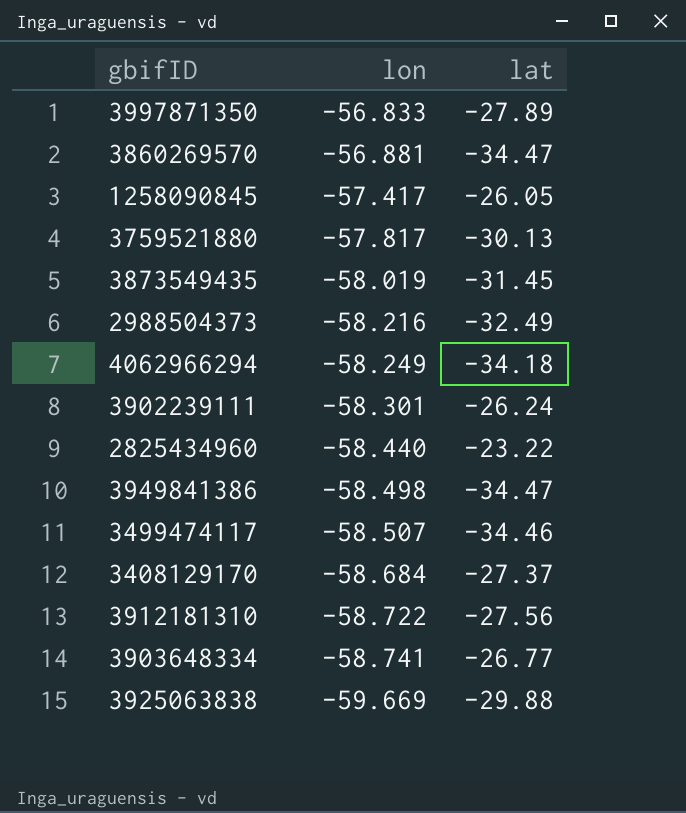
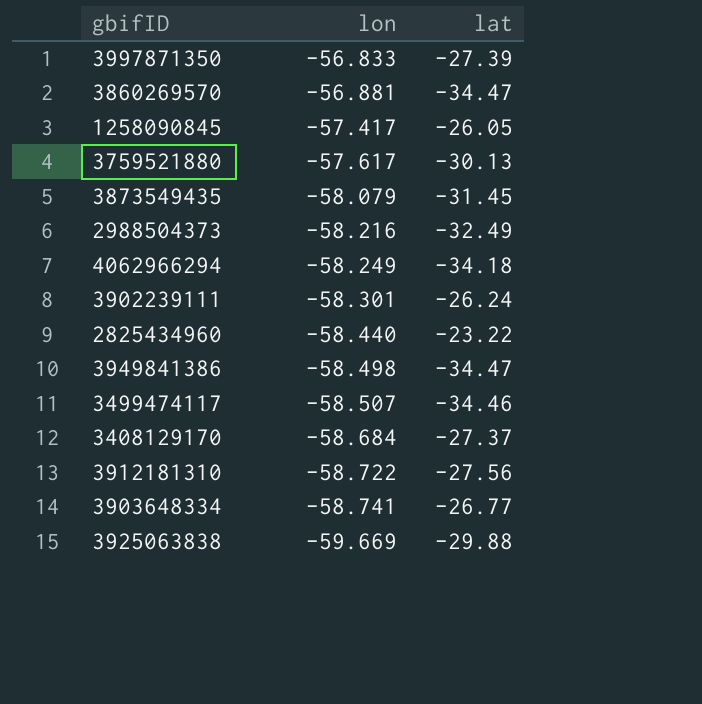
3997871350 | lat: -27.89 -> -27.39
3759521880 | lon: -57.817 -> -57.617
3873549435 | lon: -58.019 -> -58.079

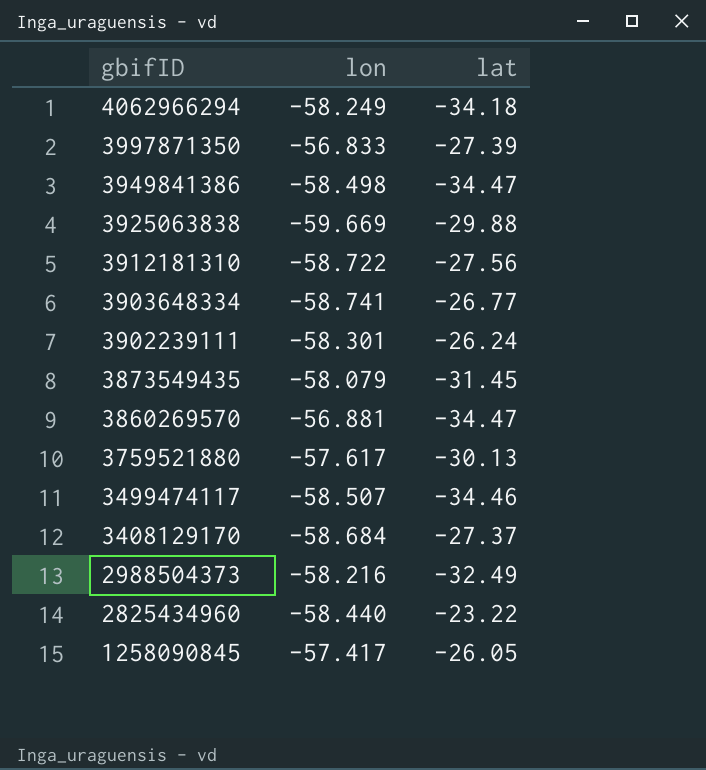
row order: lon descending -> gbifID descending

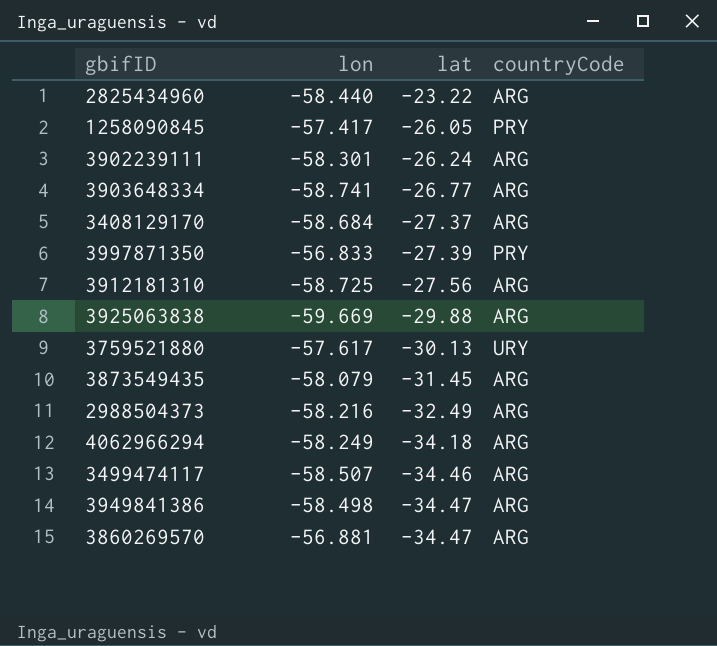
row order: gbifID descending -> lat descending
column countryCode | position: none -> 4
3912181310 | lon: -58.722 -> -58.725

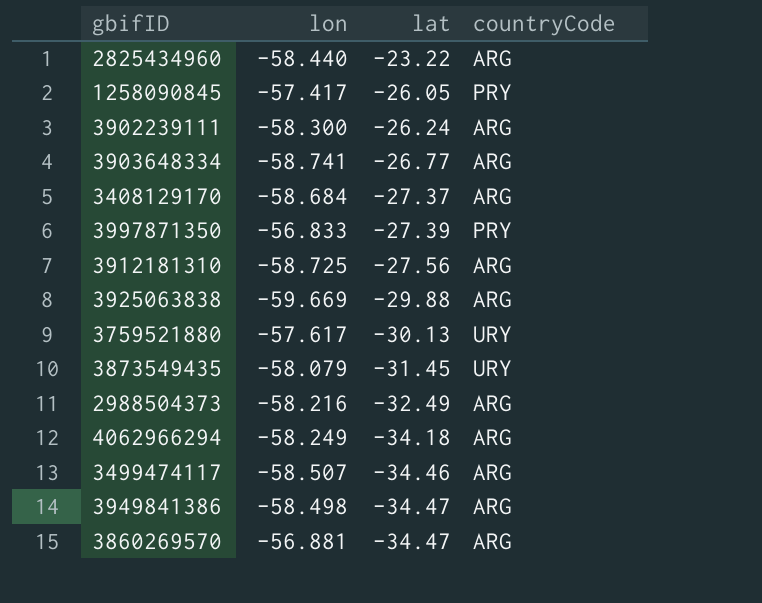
3902239111 | lon: -58.301 -> -58.300
3873549435 | countryCode: ARG -> URY

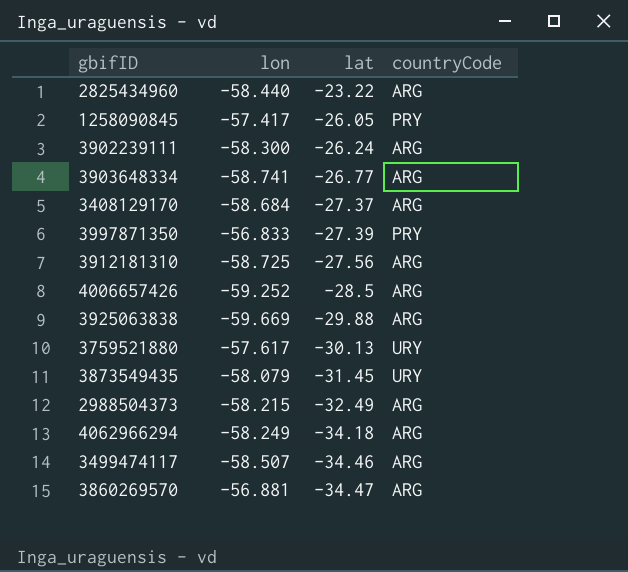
row 3949841386: -58.498 | -34.47 | ARG -> none
row 4006657426: none -> -59.252 | -28.5 | ARG
2988504373 | lon: -58.216 -> -58.215

